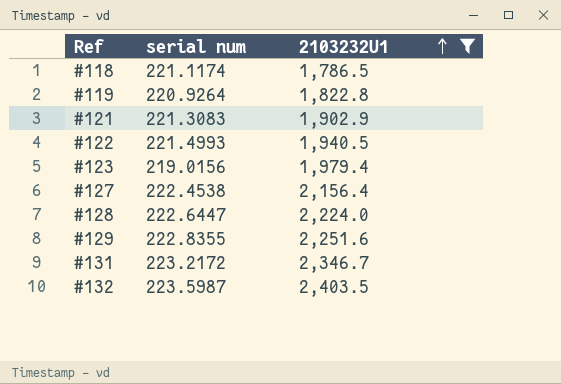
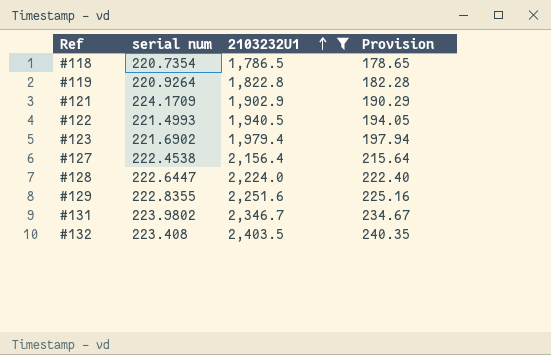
column Provision | formula: none -> [2103232U1] * 0.1
#118 | serial num: 221.1174 -> 220.7354
#121 | serial num: 221.3083 -> 224.1709
#123 | serial num: 219.0156 -> 221.6902
#131 | serial num: 223.2172 -> 223.9802
#132 | serial num: 223.5987 -> 223.408

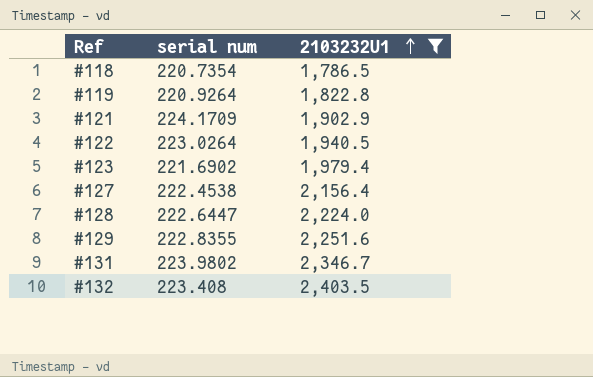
column Provision | formula: [2103232U1] * 0.1 -> none
#122 | serial num: 221.4993 -> 223.0264

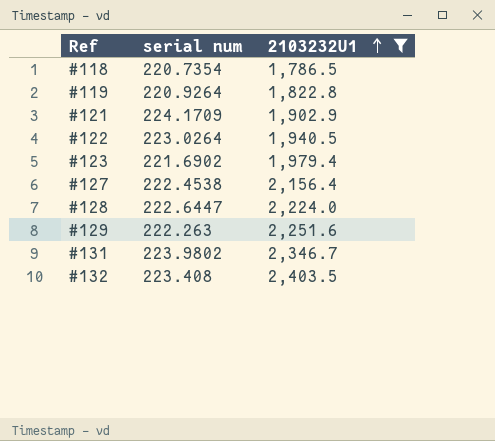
#129 | serial num: 222.8355 -> 222.263

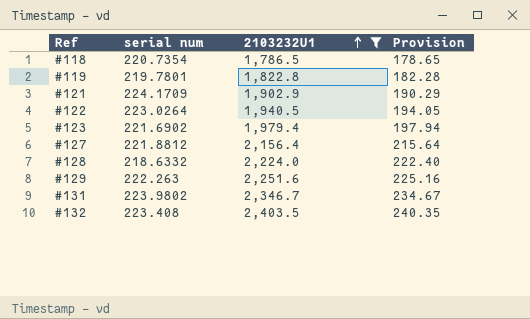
column Provision | formula: none -> [2103232U1] * 0.1
#119 | serial num: 220.9264 -> 219.7801
#127 | serial num: 222.4538 -> 221.8812
#128 | serial num: 222.6447 -> 218.6332

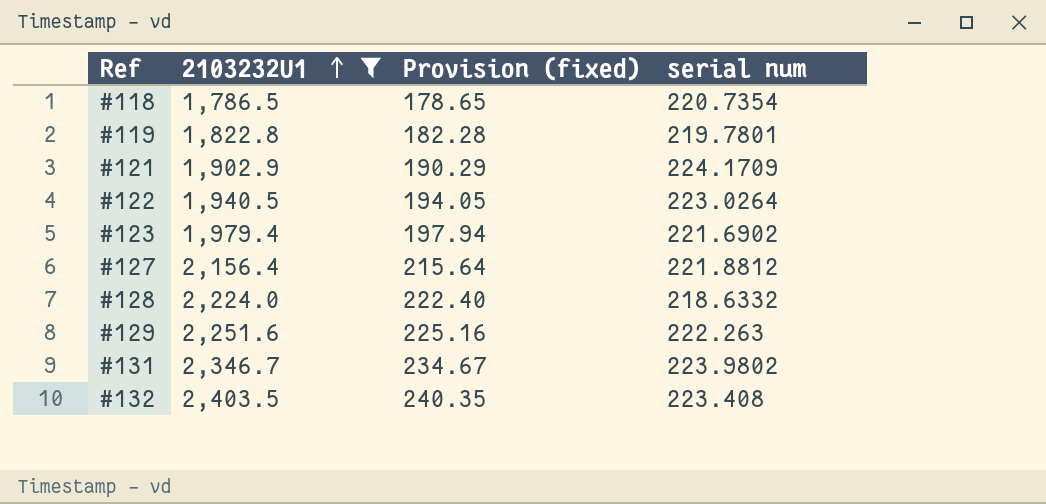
column name: Provision -> Provision (fixed)
column serial num | position: 2 -> 4

